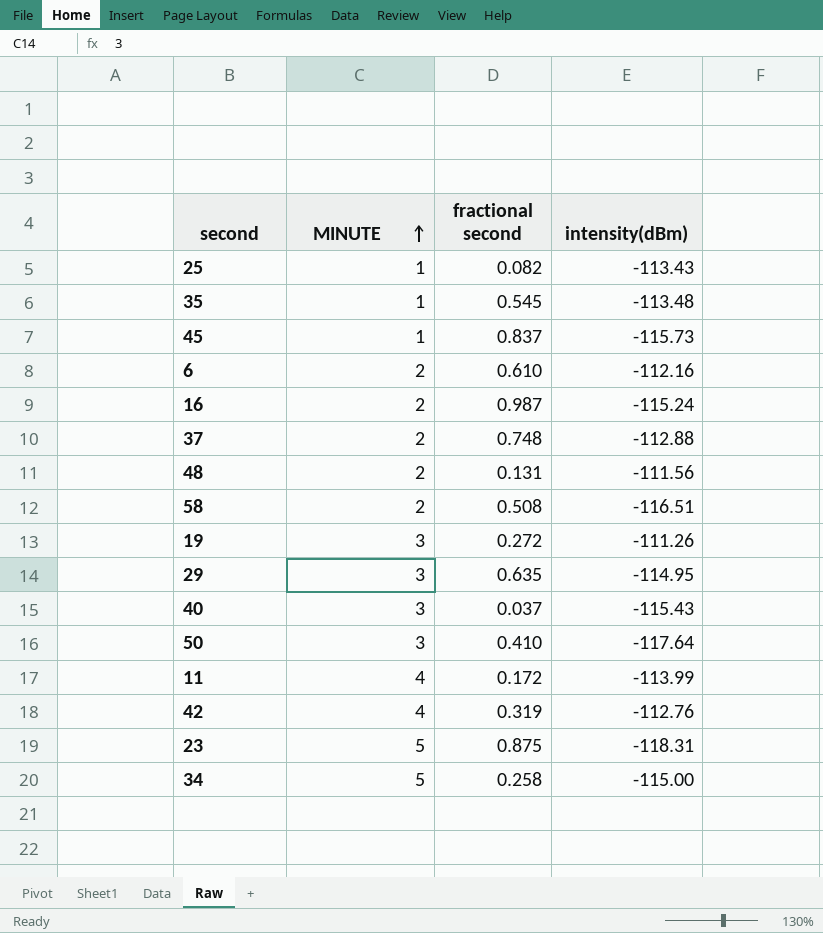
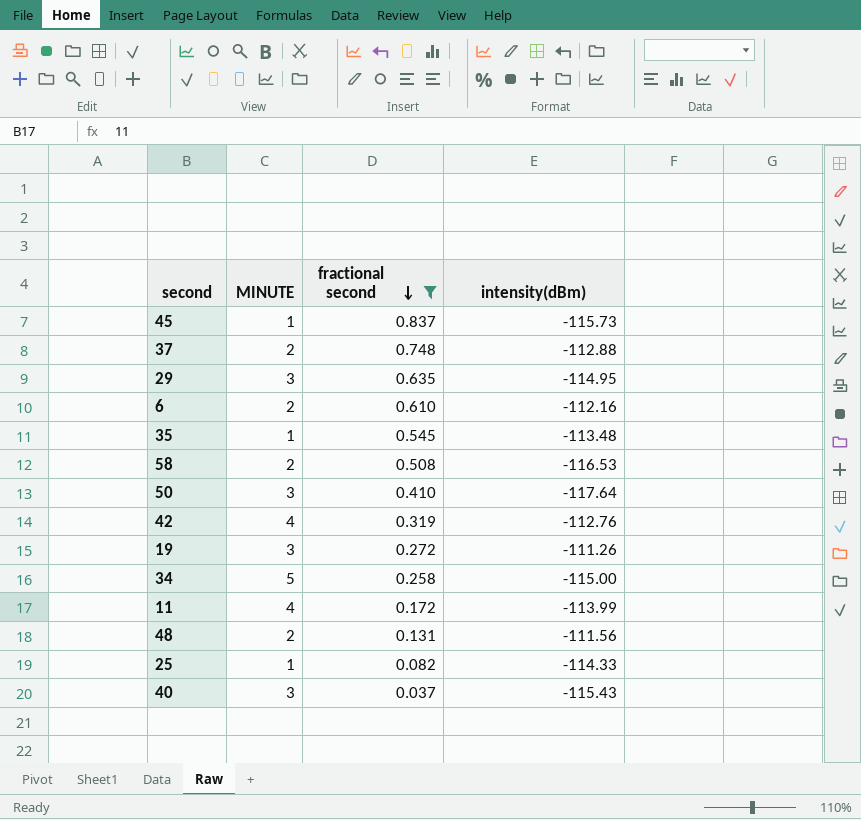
filter: none -> fractional second <= 0.837
row order: MINUTE ascending -> fractional second descending
58 | intensity(dBm): -116.51 -> -116.53
25 | intensity(dBm): -113.43 -> -114.33

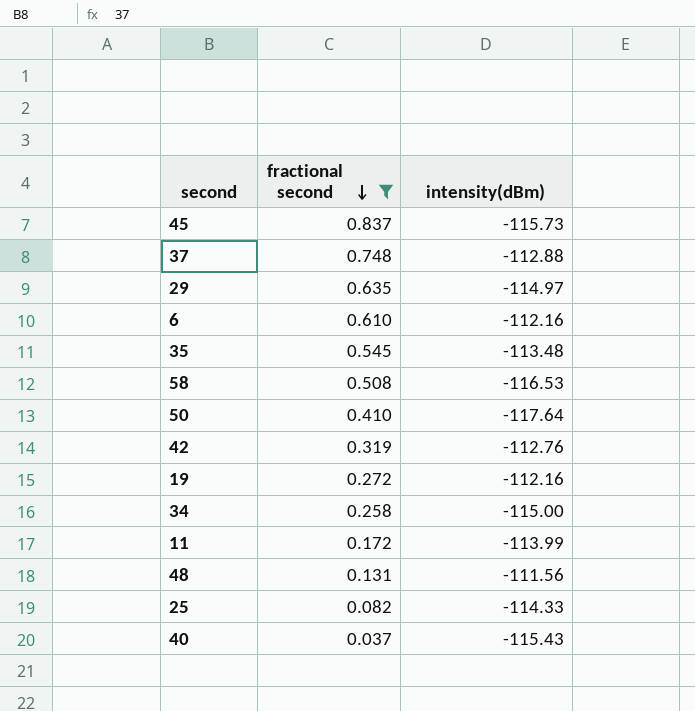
column MINUTE | position: 2 -> none
29 | intensity(dBm): -114.95 -> -114.97
19 | intensity(dBm): -111.26 -> -112.16

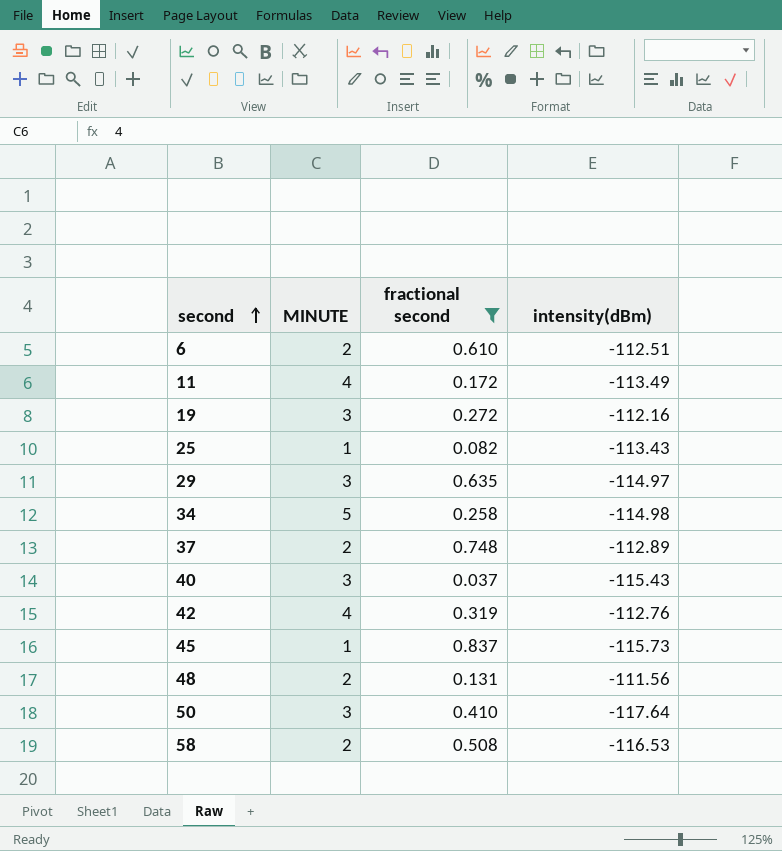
row order: fractional second descending -> second ascending
column MINUTE | position: none -> 2
row 35: 0.545 | -113.48 -> none
6 | intensity(dBm): -112.16 -> -112.51
11 | intensity(dBm): -113.99 -> -113.49
25 | intensity(dBm): -114.33 -> -113.43
34 | intensity(dBm): -115.00 -> -114.98
37 | intensity(dBm): -112.88 -> -112.89

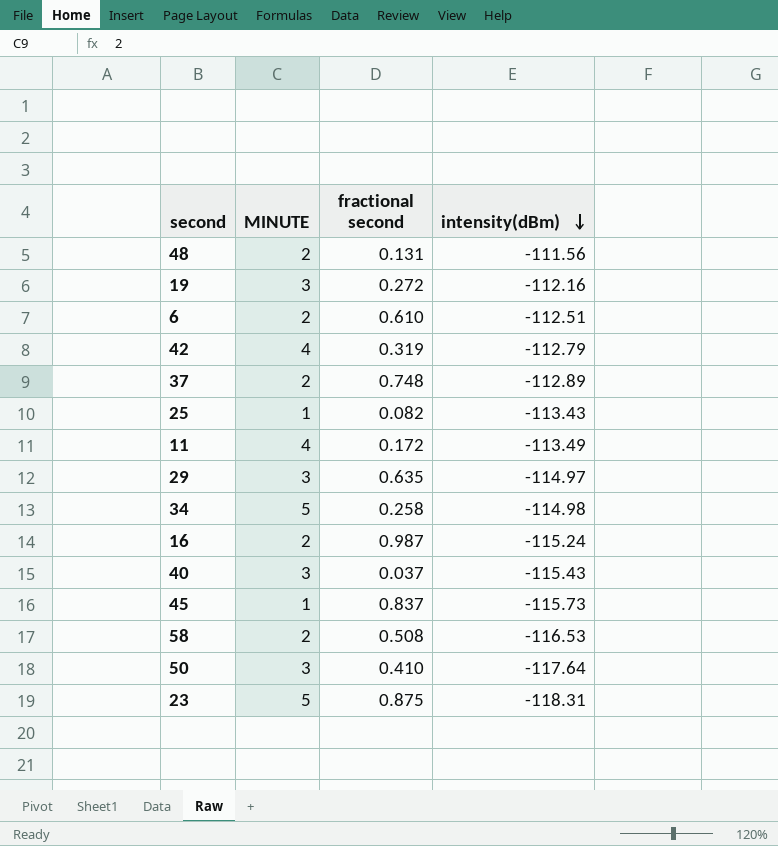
filter: fractional second <= 0.837 -> none
row order: second ascending -> intensity(dBm) descending
42 | intensity(dBm): -112.76 -> -112.79

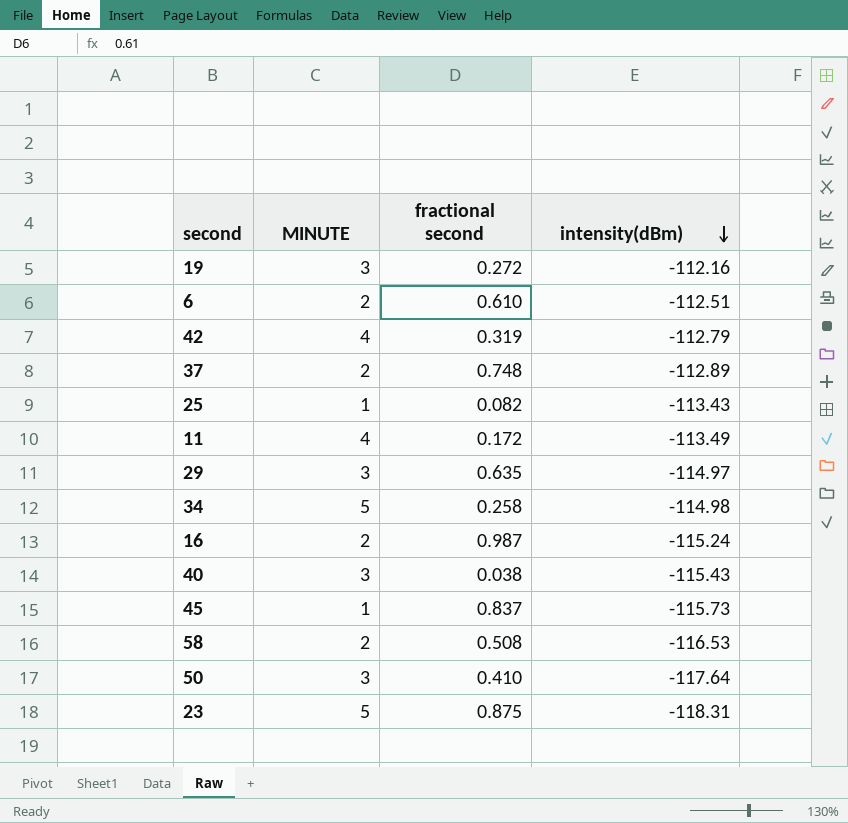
row 48: 2 | 0.131 | -111.56 -> none
40 | fractional second: 0.037 -> 0.038

